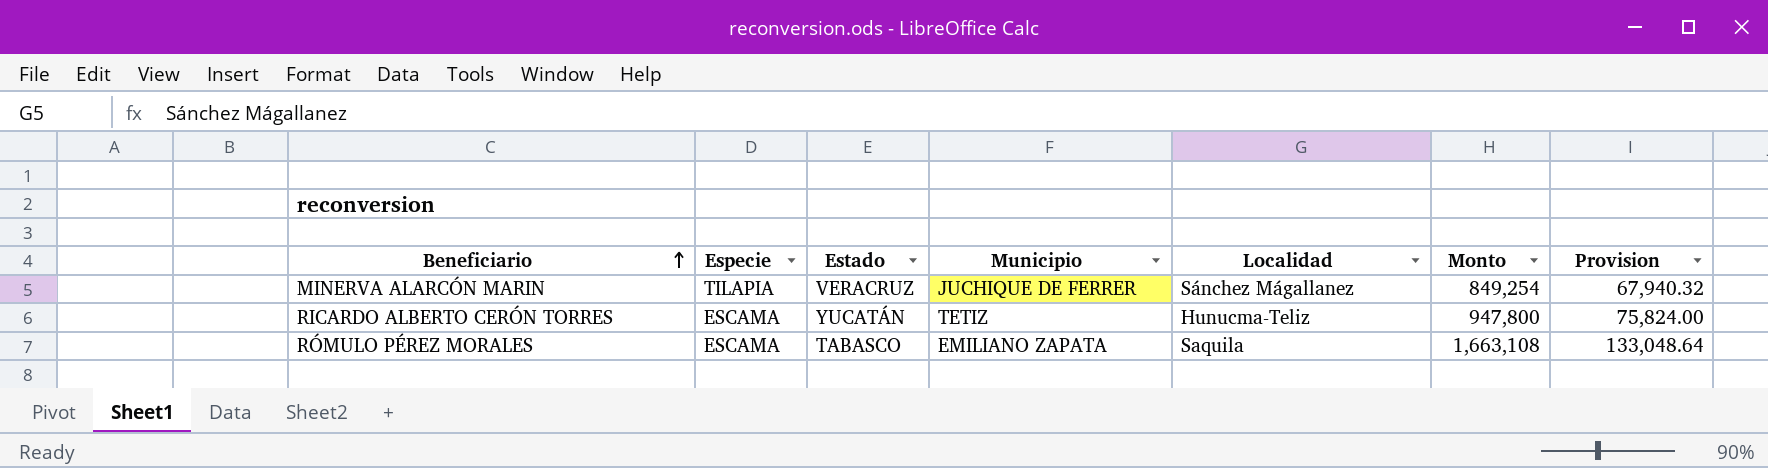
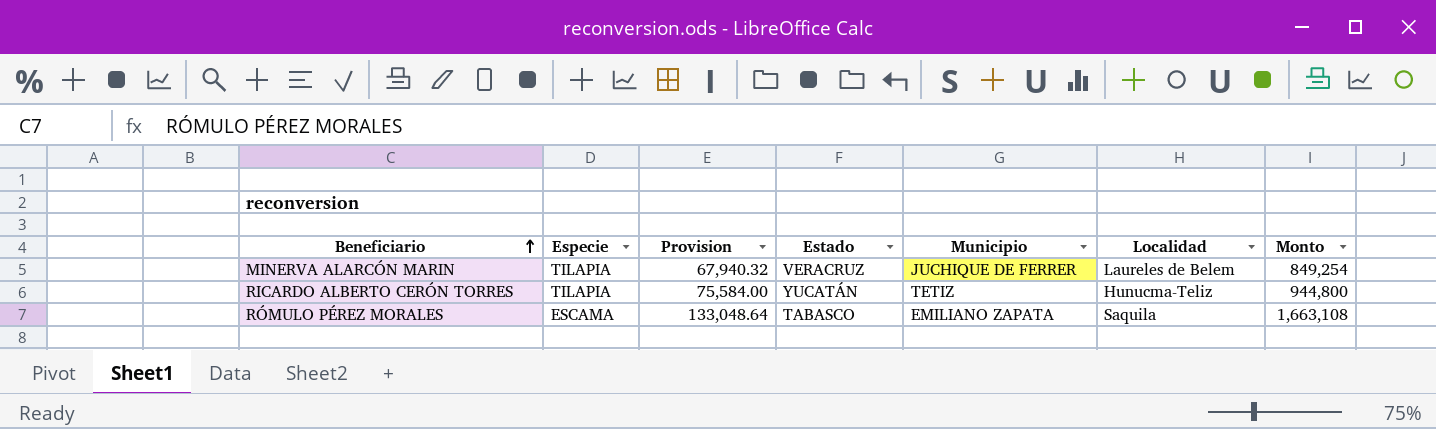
column Provision | position: 7 -> 3
MINERVA ALARCÓN MARIN | Localidad: Sánchez Mágallanez -> Laureles de Belem
RICARDO ALBERTO CERÓN TORRES | Especie: ESCAMA -> TILAPIA
RICARDO ALBERTO CERÓN TORRES | Provision: 75,824.00 -> 75,584.00
RICARDO ALBERTO CERÓN TORRES | Monto: 947,800 -> 944,800

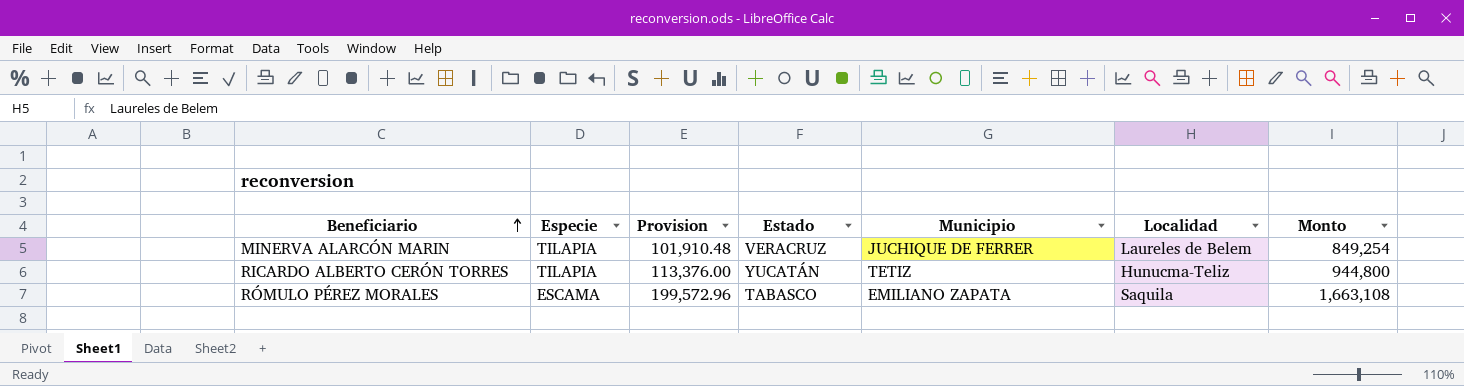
column Provision | formula: [Monto] * 0.08 -> [Monto] * 0.12

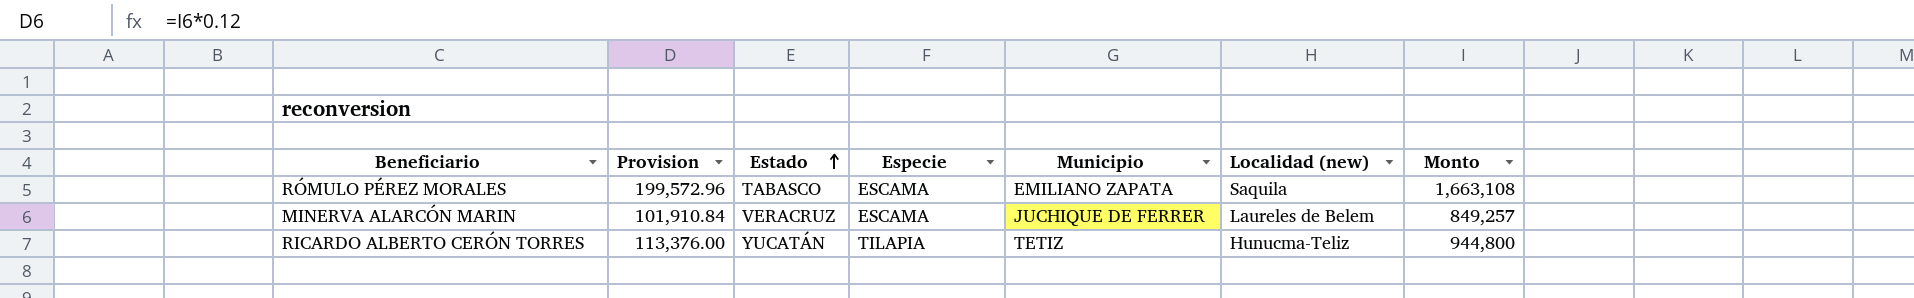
row order: Beneficiario ascending -> Estado ascending
column Especie | position: 2 -> 4
column name: Localidad -> Localidad (new)
MINERVA ALARCÓN MARIN | Provision: 101,910.48 -> 101,910.84
MINERVA ALARCÓN MARIN | Especie: TILAPIA -> ESCAMA
MINERVA ALARCÓN MARIN | Monto: 849,254 -> 849,257

